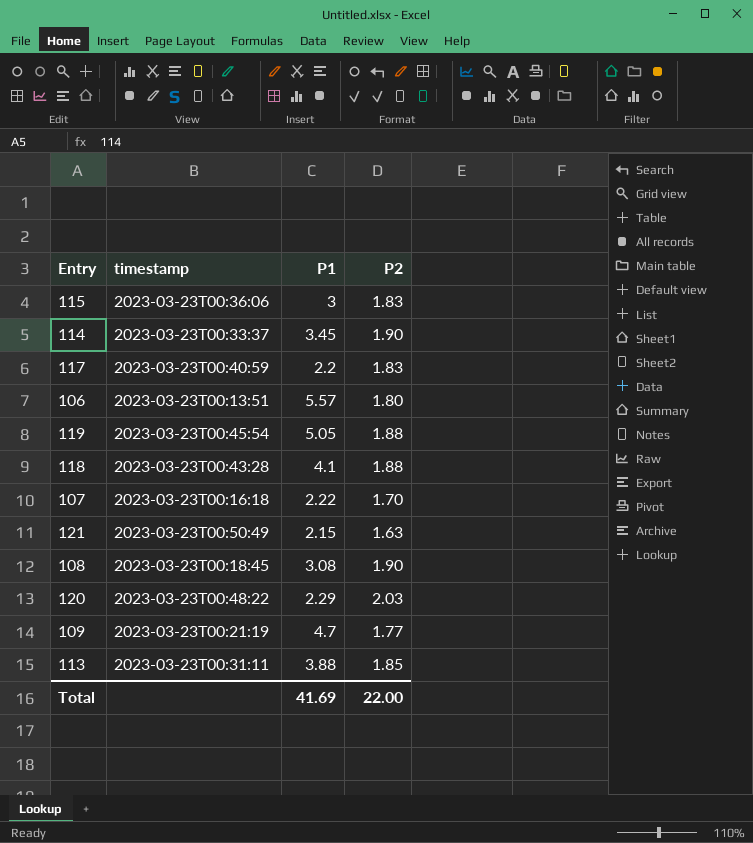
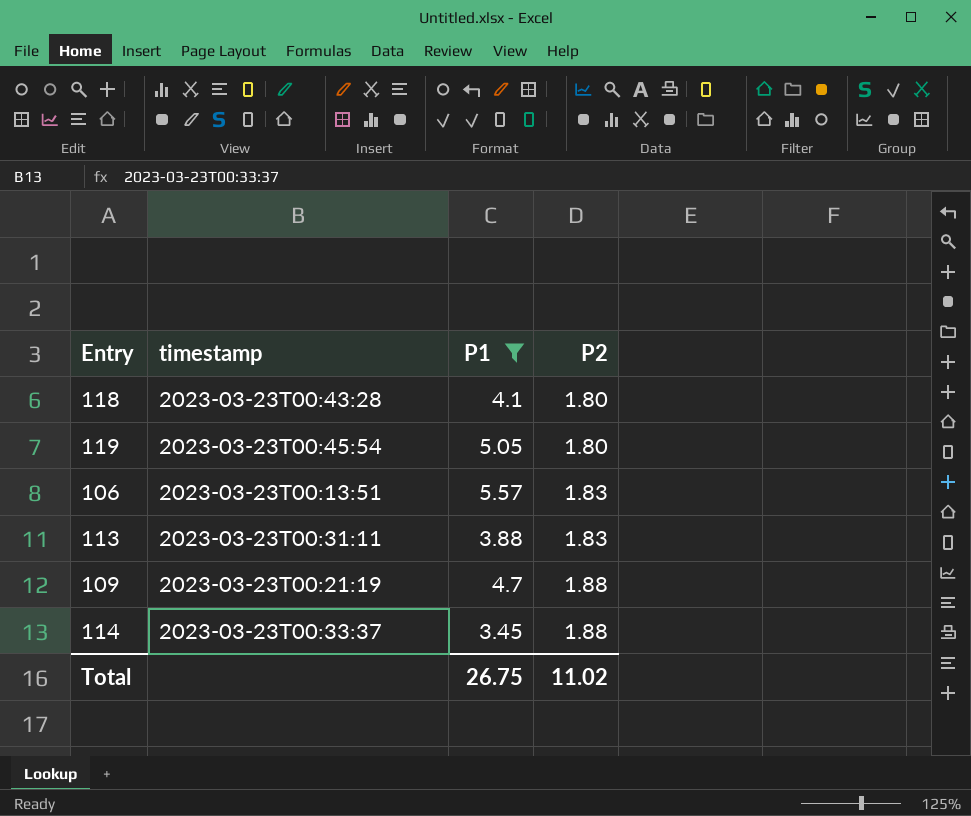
filter: none -> P1 >= 3.45
row order: none -> P2 ascending
118 | P2: 1.88 -> 1.80
119 | P2: 1.88 -> 1.80
106 | P2: 1.80 -> 1.83
113 | P2: 1.85 -> 1.83
109 | P2: 1.77 -> 1.88
114 | P2: 1.90 -> 1.88
Total | P1: 41.69 -> 26.75
Total | P2: 22.00 -> 11.02

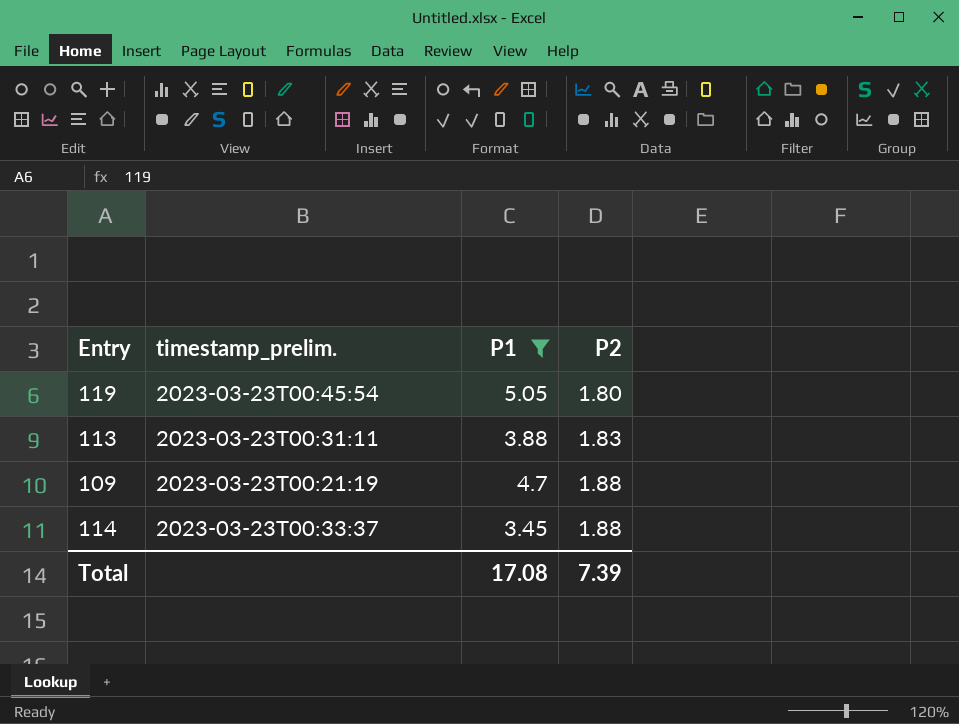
column name: timestamp -> timestamp_prelim.
row 118: 2023-03-23T00:43:28 | 4.1 | 1.80 -> none
row 106: 2023-03-23T00:13:51 | 5.57 | 1.83 -> none
Total | P1: 26.75 -> 17.08
Total | P2: 11.02 -> 7.39

